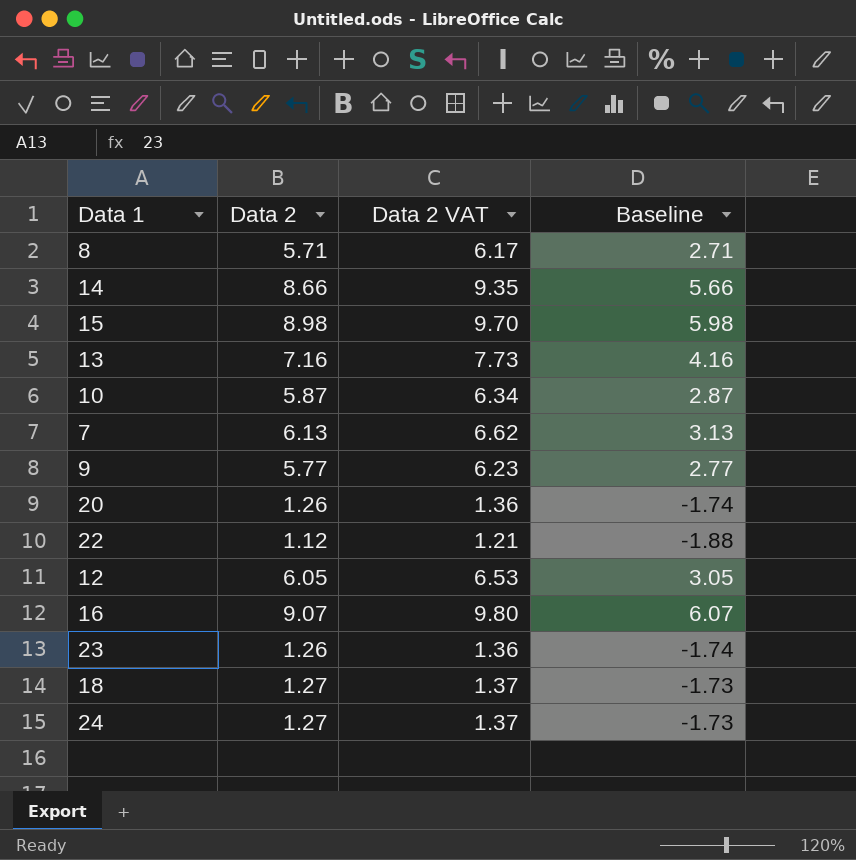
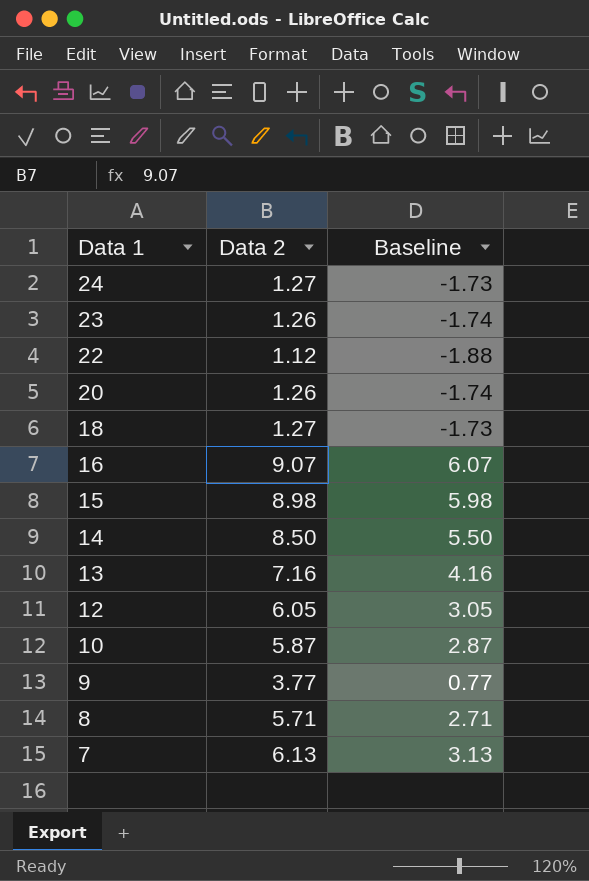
row order: none -> Data 1 descending
column Data 2 VAT | formula: [Data 2] * 1.08 -> none
14 | Data 2: 8.66 -> 8.50
14 | Baseline: 5.66 -> 5.50
9 | Data 2: 5.77 -> 3.77
9 | Baseline: 2.77 -> 0.77

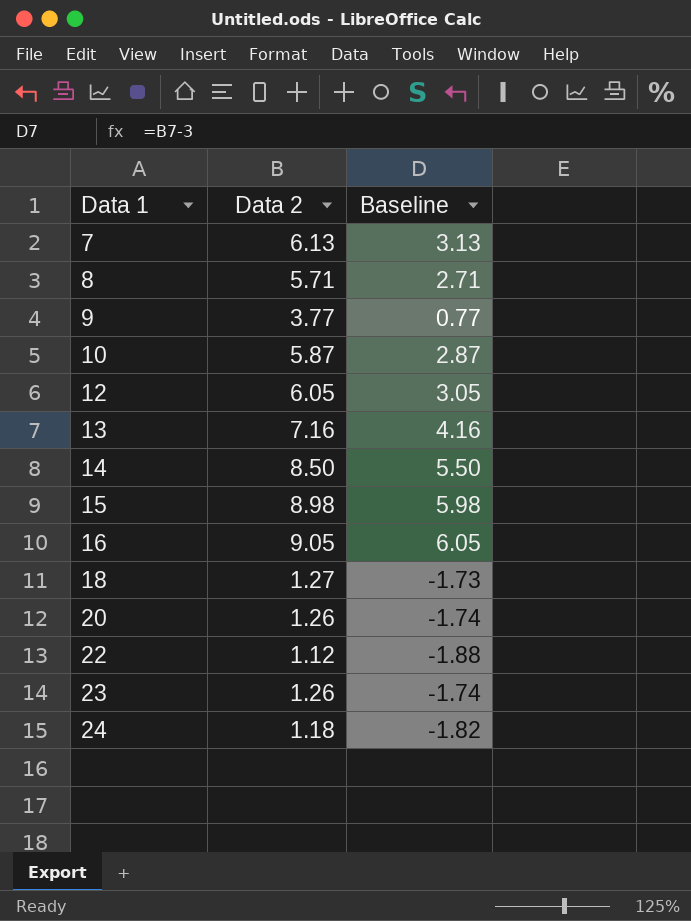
row order: Data 1 descending -> Data 1 ascending
16 | Data 2: 9.07 -> 9.05
16 | Baseline: 6.07 -> 6.05
24 | Data 2: 1.27 -> 1.18
24 | Baseline: -1.73 -> -1.82

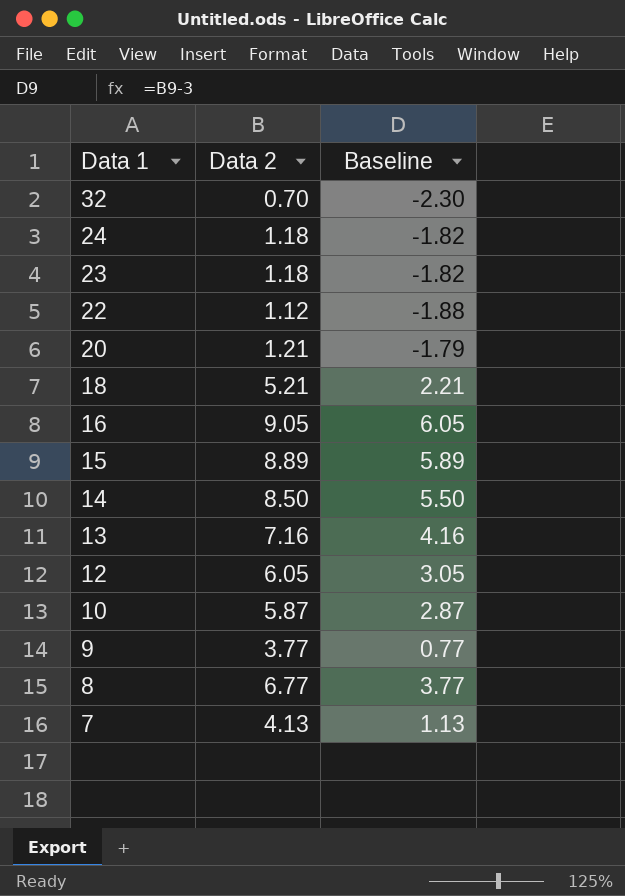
row order: Data 1 ascending -> Data 1 descending
row 32: none -> 0.70 | -2.30
23 | Data 2: 1.26 -> 1.18
23 | Baseline: -1.74 -> -1.82
20 | Data 2: 1.26 -> 1.21
20 | Baseline: -1.74 -> -1.79
18 | Data 2: 1.27 -> 5.21
18 | Baseline: -1.73 -> 2.21
15 | Data 2: 8.98 -> 8.89
15 | Baseline: 5.98 -> 5.89
8 | Data 2: 5.71 -> 6.77
8 | Baseline: 2.71 -> 3.77
7 | Data 2: 6.13 -> 4.13
7 | Baseline: 3.13 -> 1.13

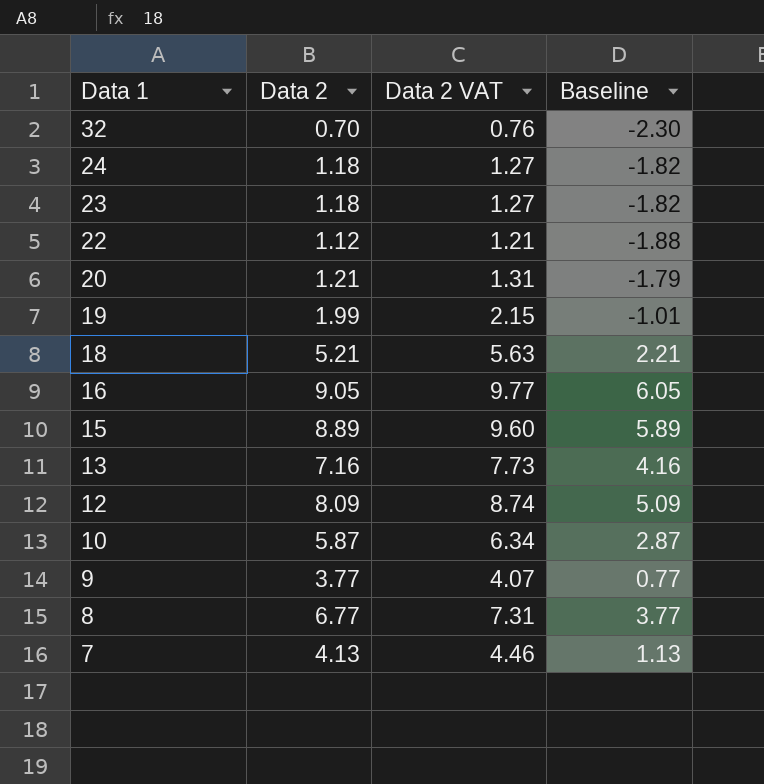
column Data 2 VAT | formula: none -> [Data 2] * 1.08
row 14: 8.50 | 5.50 -> none
row 19: none -> 1.99 | 2.15 | -1.01
12 | Data 2: 6.05 -> 8.09
12 | Baseline: 3.05 -> 5.09

